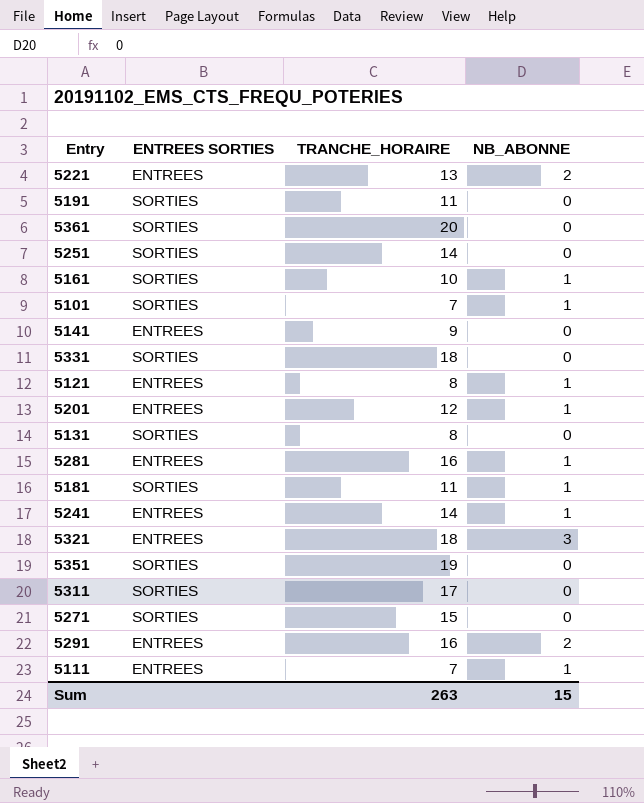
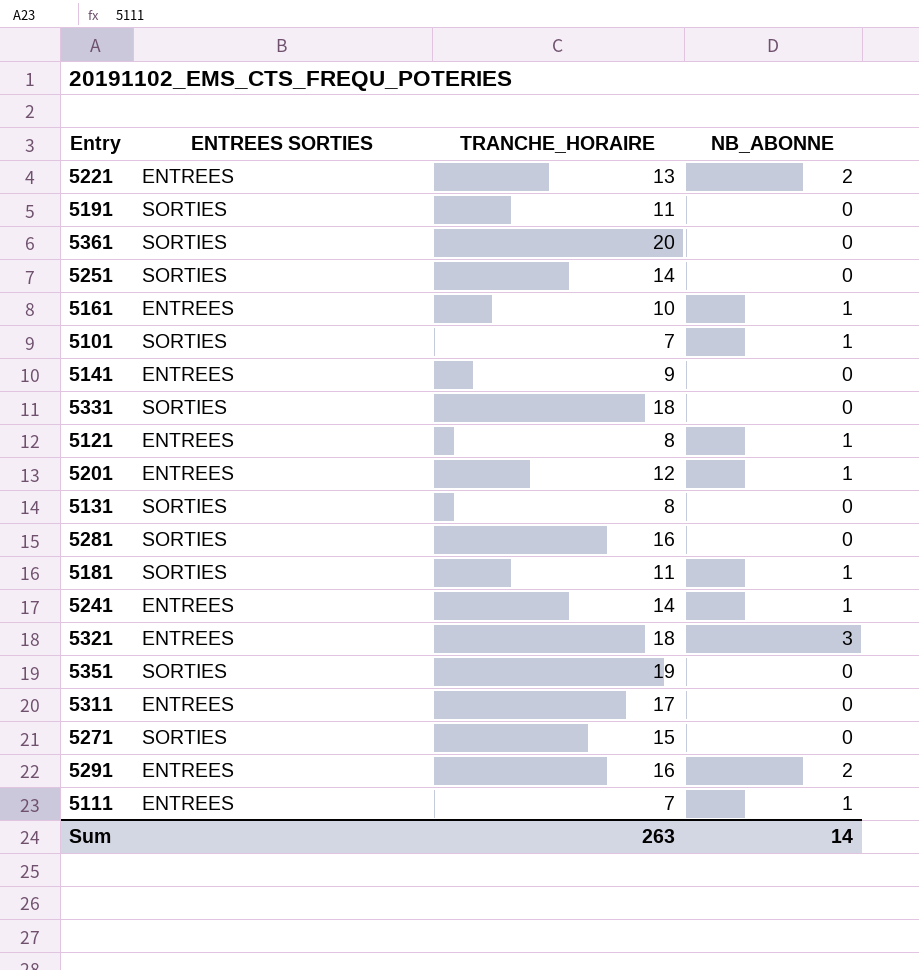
5161 | ENTREES SORTIES: SORTIES -> ENTREES
5281 | ENTREES SORTIES: ENTREES -> SORTIES
5281 | NB_ABONNE: 1 -> 0
5311 | ENTREES SORTIES: SORTIES -> ENTREES
Sum | NB_ABONNE: 15 -> 14

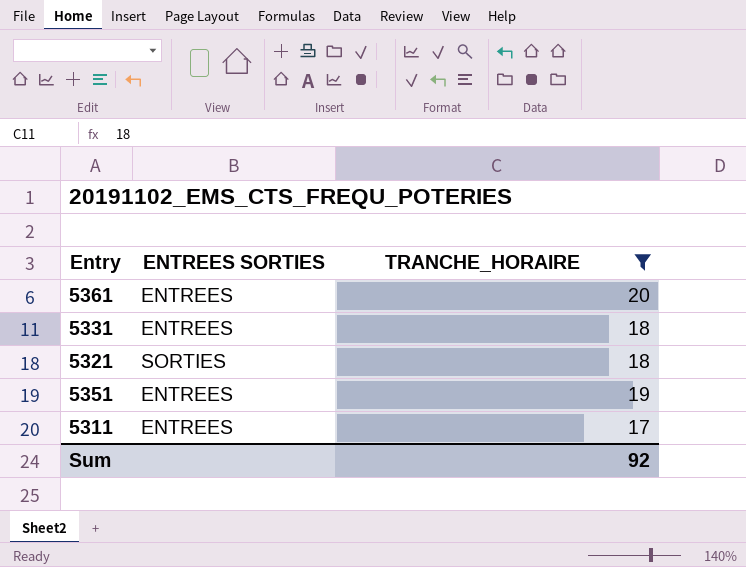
filter: none -> TRANCHE_HORAIRE >= 17
column NB_ABONNE | position: 4 -> none
5361 | ENTREES SORTIES: SORTIES -> ENTREES
5331 | ENTREES SORTIES: SORTIES -> ENTREES
5321 | ENTREES SORTIES: ENTREES -> SORTIES
5351 | ENTREES SORTIES: SORTIES -> ENTREES
Sum | TRANCHE_HORAIRE: 263 -> 92

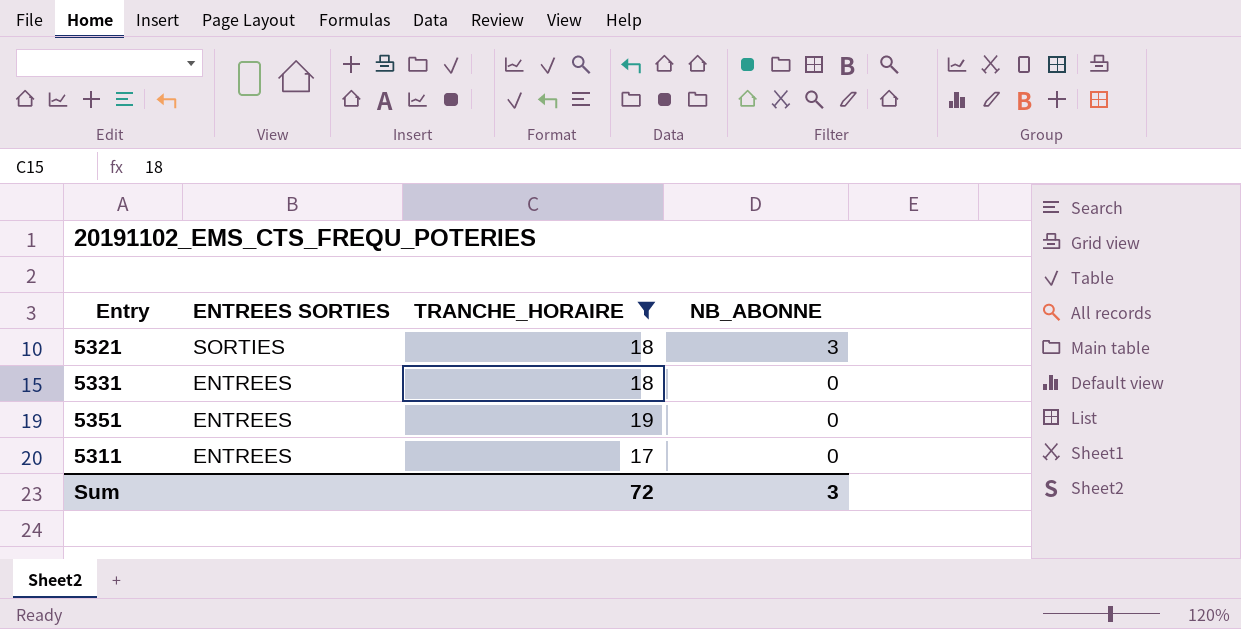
row order: none -> ENTREES SORTIES descending
column NB_ABONNE | position: none -> 4
row 5361: ENTREES | 20 -> none
Sum | TRANCHE_HORAIRE: 92 -> 72

